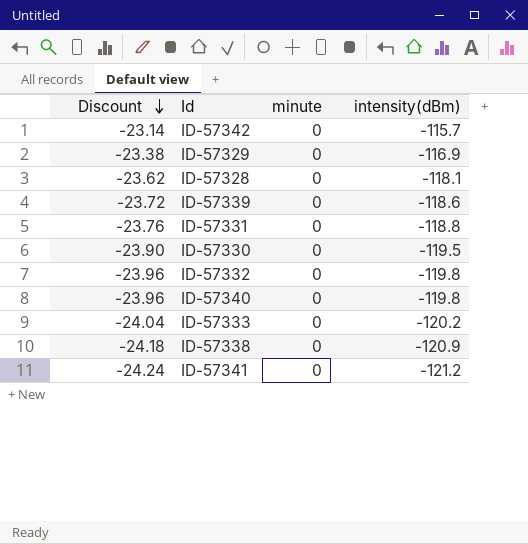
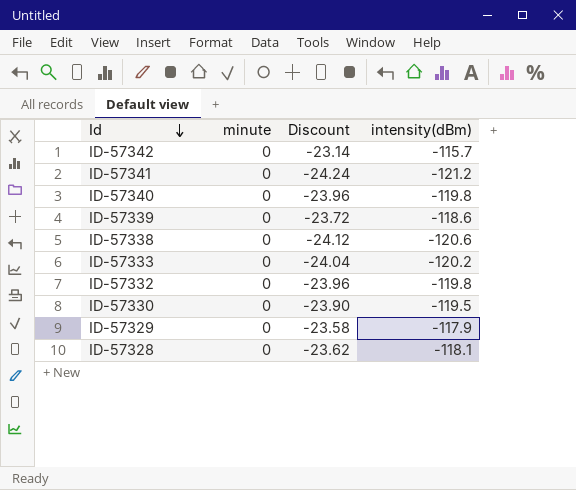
row order: Discount descending -> Id descending
column Discount | position: 1 -> 3
row ID-57331: -23.76 | 0 | -118.8 -> none
ID-57338 | Discount: -24.18 -> -24.12
ID-57338 | intensity(dBm): -120.9 -> -120.6
ID-57329 | Discount: -23.38 -> -23.58
ID-57329 | intensity(dBm): -116.9 -> -117.9

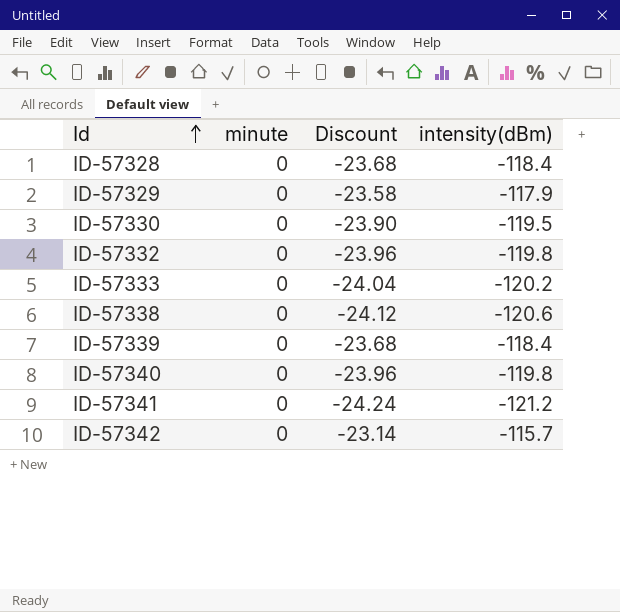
row order: Id descending -> Id ascending
ID-57328 | Discount: -23.62 -> -23.68
ID-57328 | intensity(dBm): -118.1 -> -118.4
ID-57339 | Discount: -23.72 -> -23.68
ID-57339 | intensity(dBm): -118.6 -> -118.4

